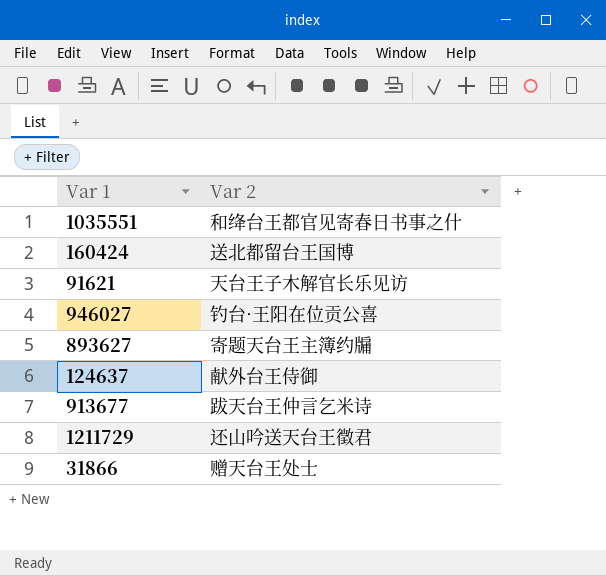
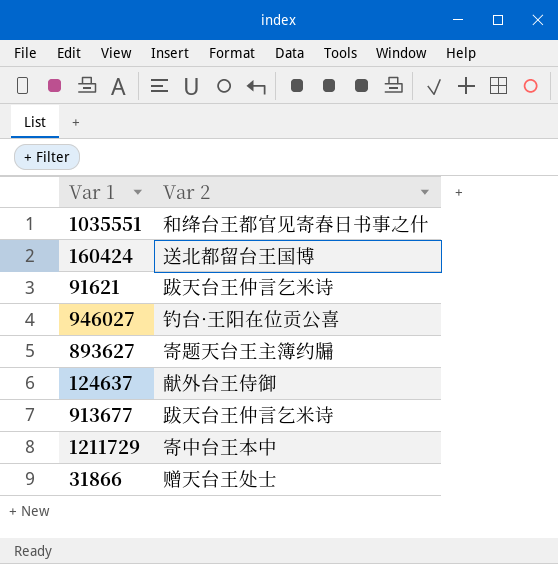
91621 | Var 2: 天台王子木解官长乐见访 -> 跋天台王仲言乞米诗
1211729 | Var 2: 还山吟送天台王徵君 -> 寄中台王本中

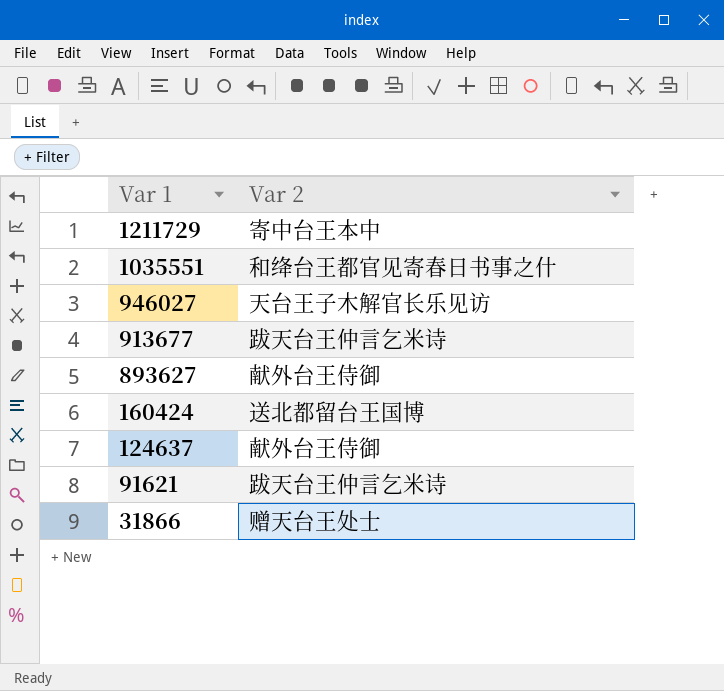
row order: none -> Var 1 descending
946027 | Var 2: 钓台·王阳在位贡公喜 -> 天台王子木解官长乐见访
893627 | Var 2: 寄题天台王主簿约牖 -> 献外台王侍御

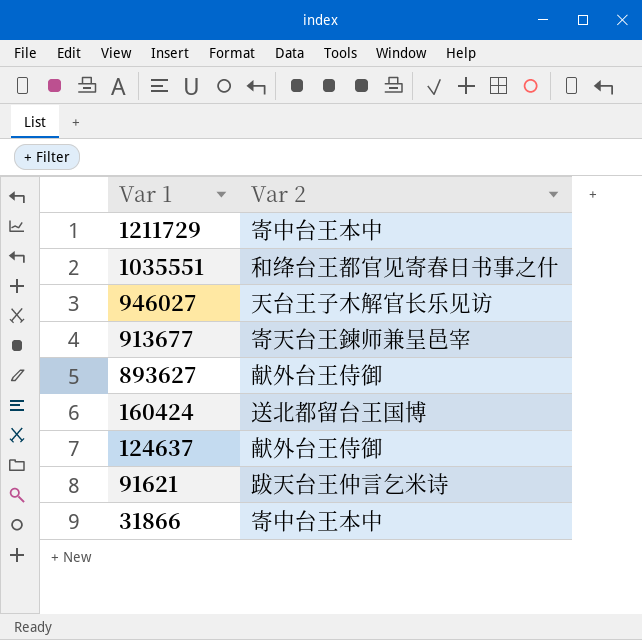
913677 | Var 2: 跋天台王仲言乞米诗 -> 寄天台王鍊师兼呈邑宰
31866 | Var 2: 赠天台王处士 -> 寄中台王本中

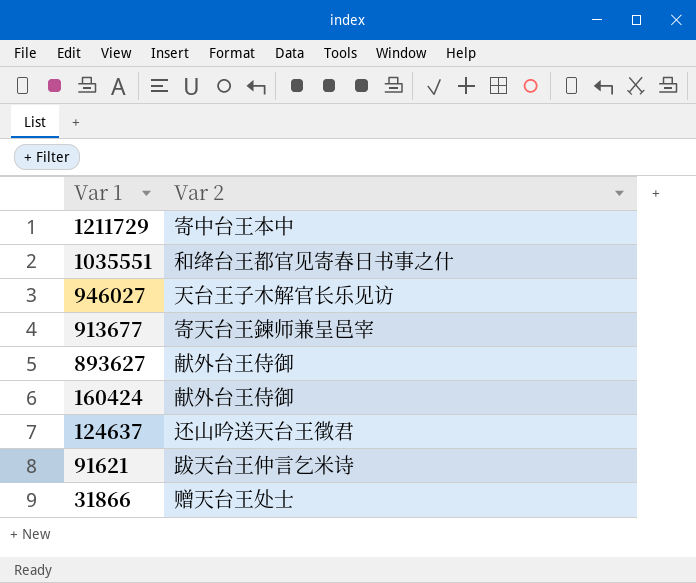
160424 | Var 2: 送北都留台王国博 -> 献外台王侍御
124637 | Var 2: 献外台王侍御 -> 还山吟送天台王徵君
31866 | Var 2: 寄中台王本中 -> 赠天台王处士

